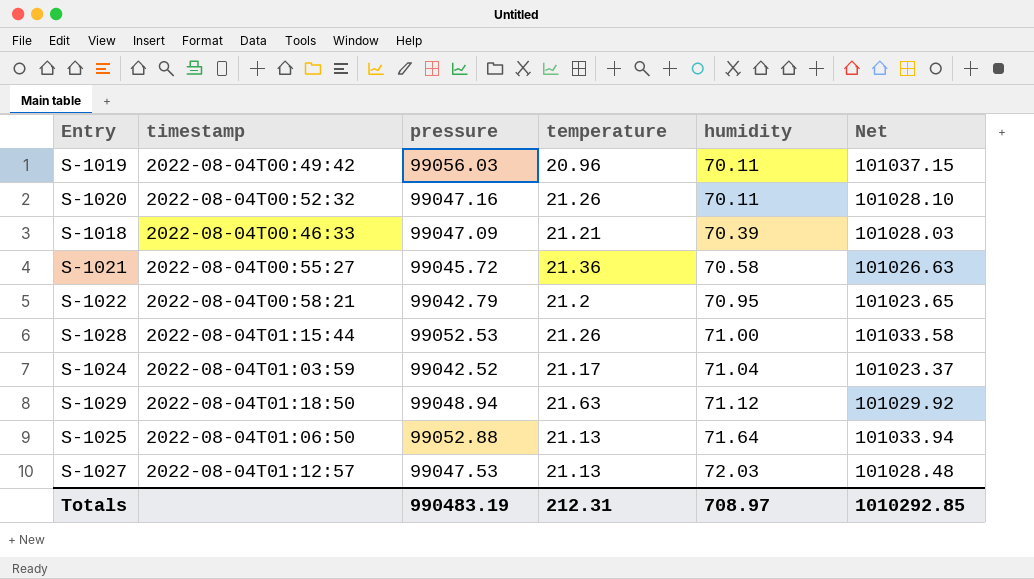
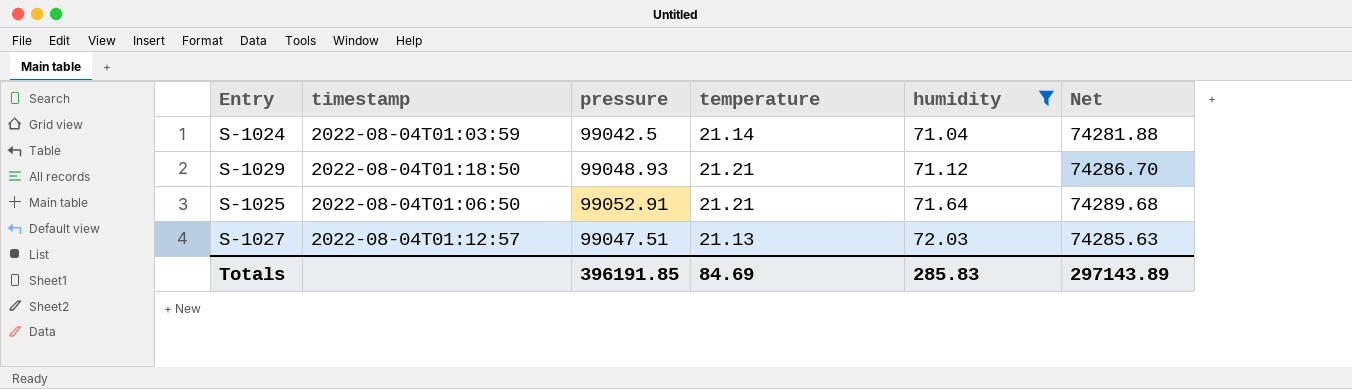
filter: none -> humidity >= 71.04
column Net | formula: [pressure] * 1.02 -> [pressure] * 0.75
S-1024 | pressure: 99042.52 -> 99042.5
S-1024 | temperature: 21.17 -> 21.14
S-1029 | pressure: 99048.94 -> 99048.93
S-1029 | temperature: 21.63 -> 21.21
S-1025 | pressure: 99052.88 -> 99052.91
S-1025 | temperature: 21.13 -> 21.21
S-1027 | pressure: 99047.53 -> 99047.51
Totals | pressure: 990483.19 -> 396191.85
Totals | temperature: 212.31 -> 84.69
Totals | humidity: 708.97 -> 285.83
Totals | Net: 1010292.85 -> 297143.89

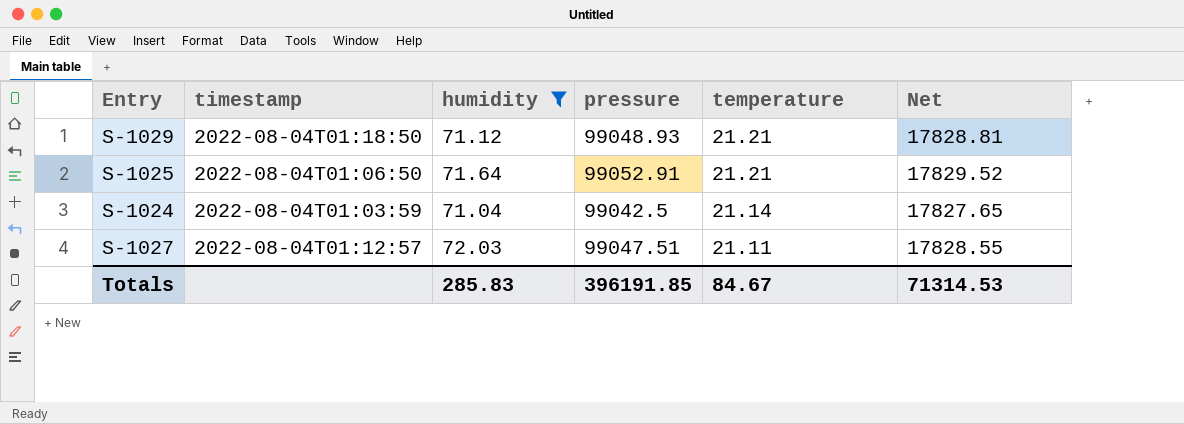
row order: humidity ascending -> temperature descending
column humidity | position: 5 -> 3
column Net | formula: [pressure] * 0.75 -> [pressure] * 0.18
S-1027 | temperature: 21.13 -> 21.11
Totals | temperature: 84.69 -> 84.67
Totals | Net: 297143.89 -> 71314.53

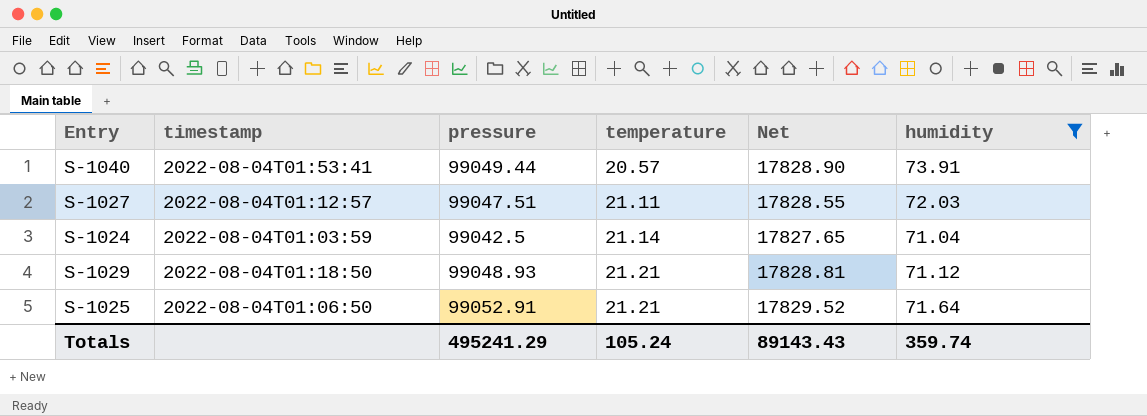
row order: temperature descending -> temperature ascending
column humidity | position: 3 -> 6
row S-1040: none -> 2022-08-04T01:53:41 | 99049.44 | 20.57 | 17828.90 | 73.91
Totals | pressure: 396191.85 -> 495241.29
Totals | temperature: 84.67 -> 105.24
Totals | Net: 71314.53 -> 89143.43
Totals | humidity: 285.83 -> 359.74

